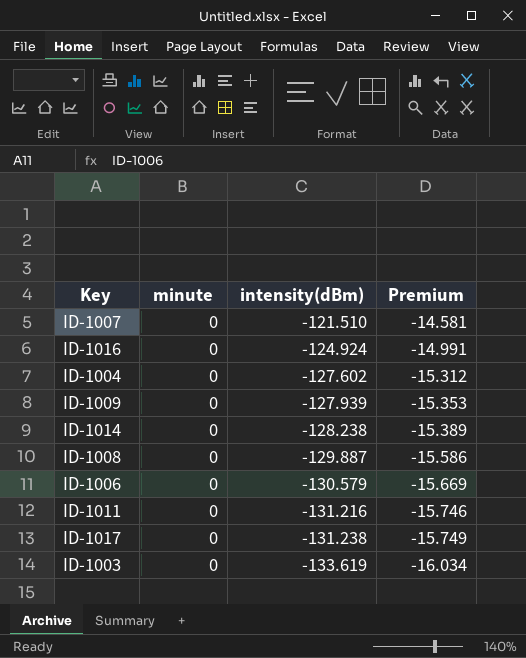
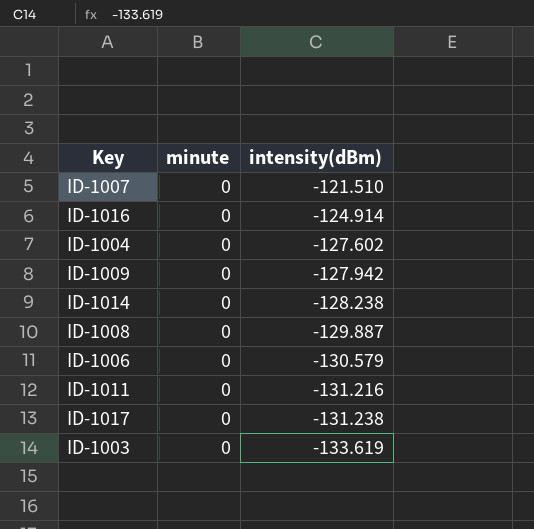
column Premium | formula: [intensity(dBm)] * 0.12 -> none
ID-1016 | intensity(dBm): -124.924 -> -124.914
ID-1009 | intensity(dBm): -127.939 -> -127.942

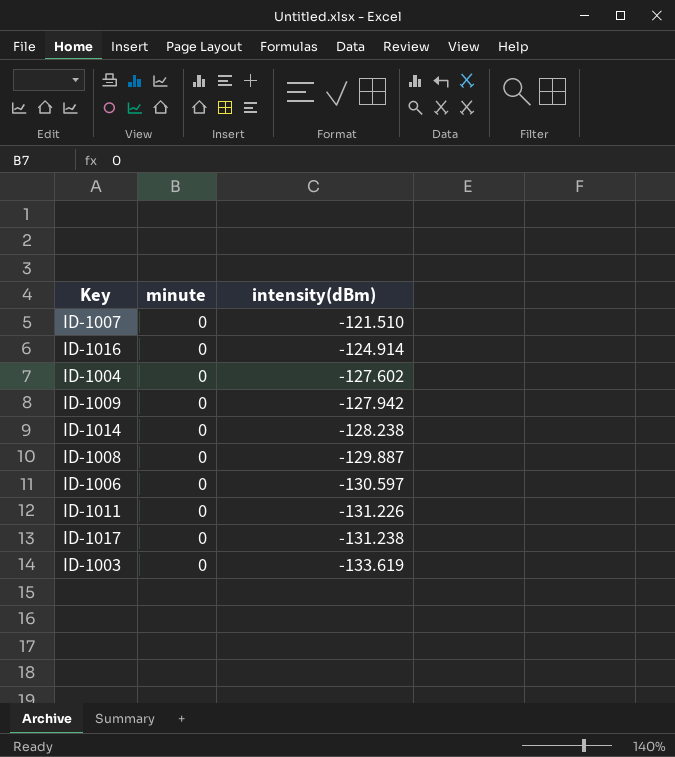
ID-1006 | intensity(dBm): -130.579 -> -130.597
ID-1011 | intensity(dBm): -131.216 -> -131.226

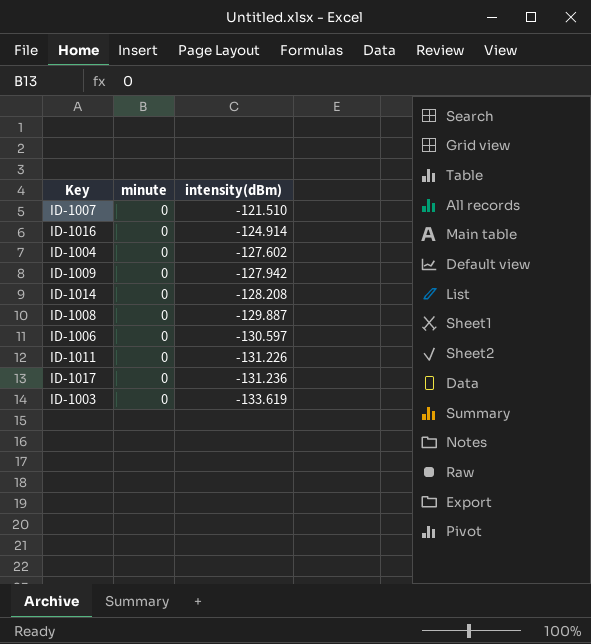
ID-1014 | intensity(dBm): -128.238 -> -128.208
ID-1017 | intensity(dBm): -131.238 -> -131.236

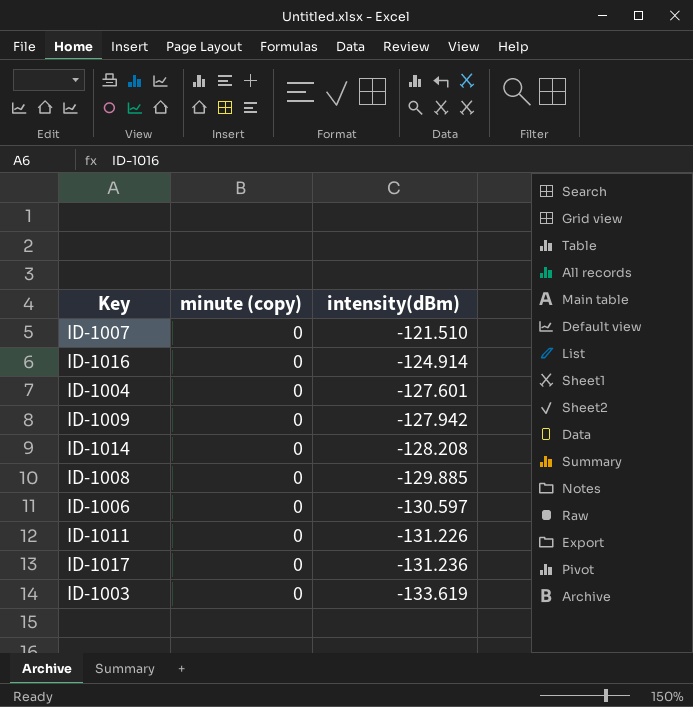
column name: minute -> minute (copy)
ID-1004 | intensity(dBm): -127.602 -> -127.601
ID-1008 | intensity(dBm): -129.887 -> -129.885

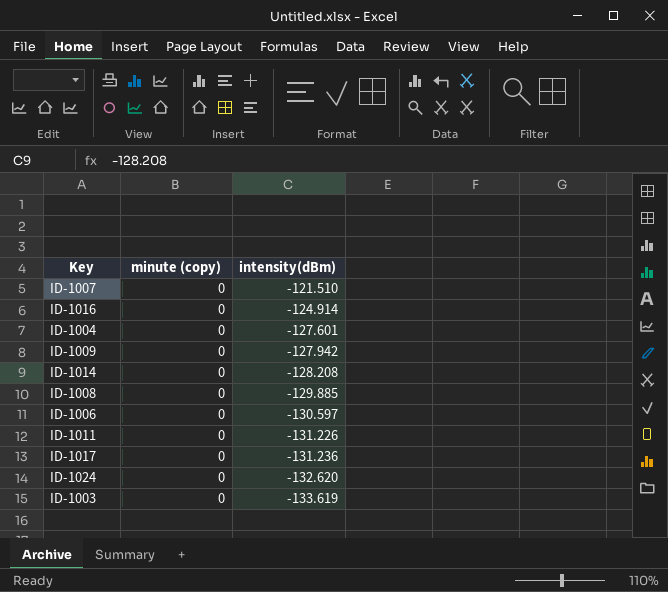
row ID-1024: none -> 0 | -132.620

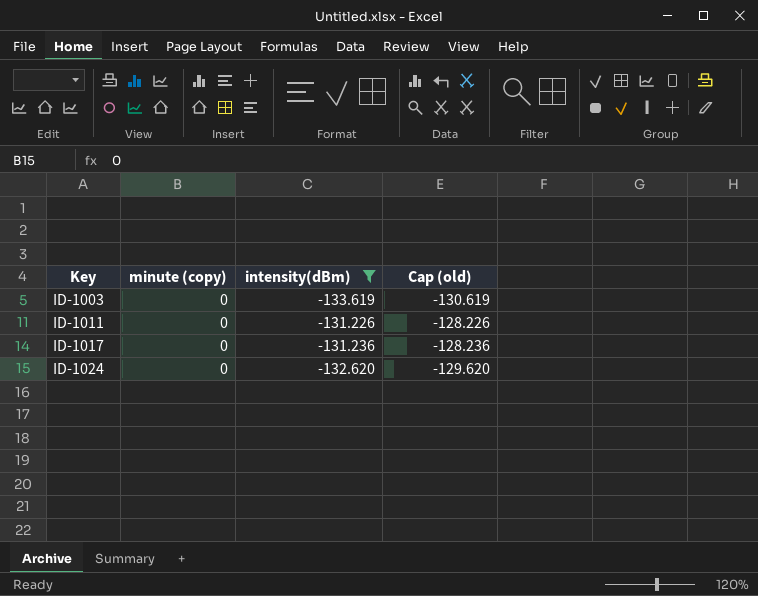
filter: none -> intensity(dBm) <= -131.226
row order: intensity(dBm) descending -> Key ascending
column Cap (old) | formula: none -> [intensity(dBm)] + 3

